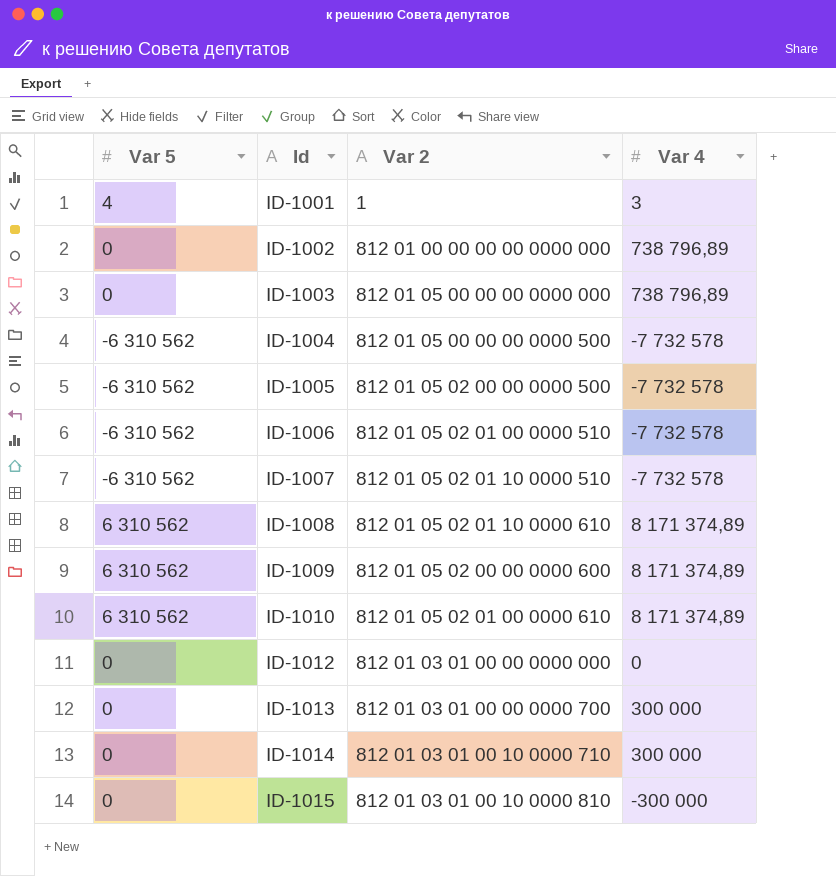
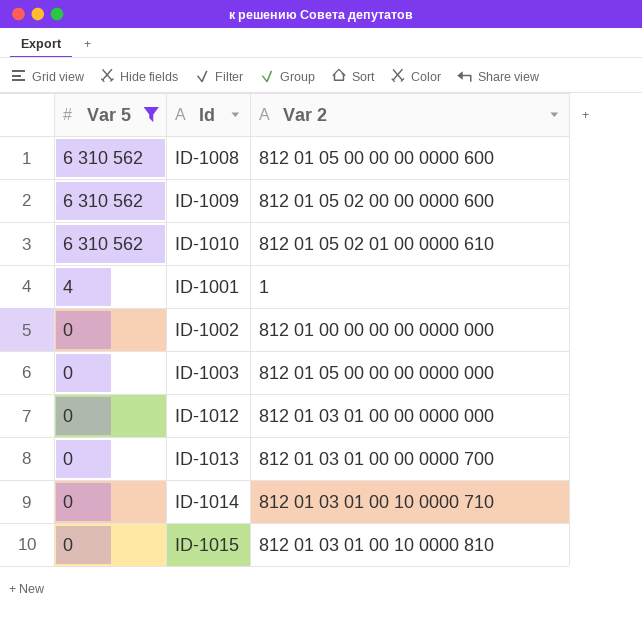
filter: none -> Var 5 != -6 310 562
row order: Id ascending -> Var 5 descending
column Var 4 | position: 4 -> none
ID-1008 | Var 2: 812 01 05 02 01 10 0000 610 -> 812 01 05 00 00 00 0000 600

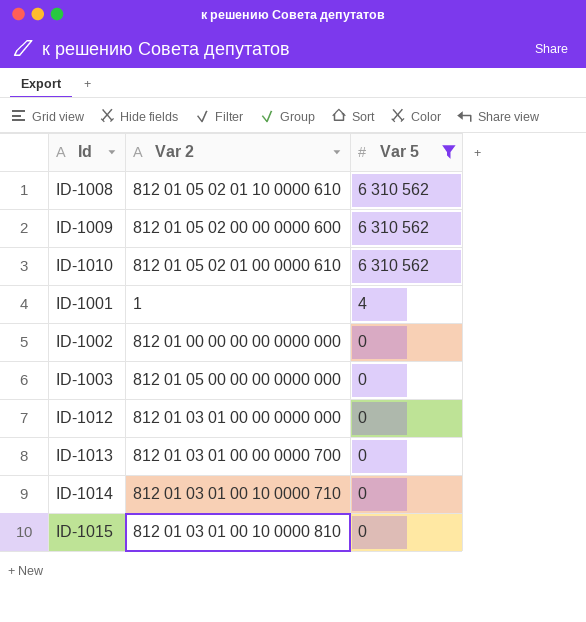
column Var 5 | position: 1 -> 3
ID-1008 | Var 2: 812 01 05 00 00 00 0000 600 -> 812 01 05 02 01 10 0000 610

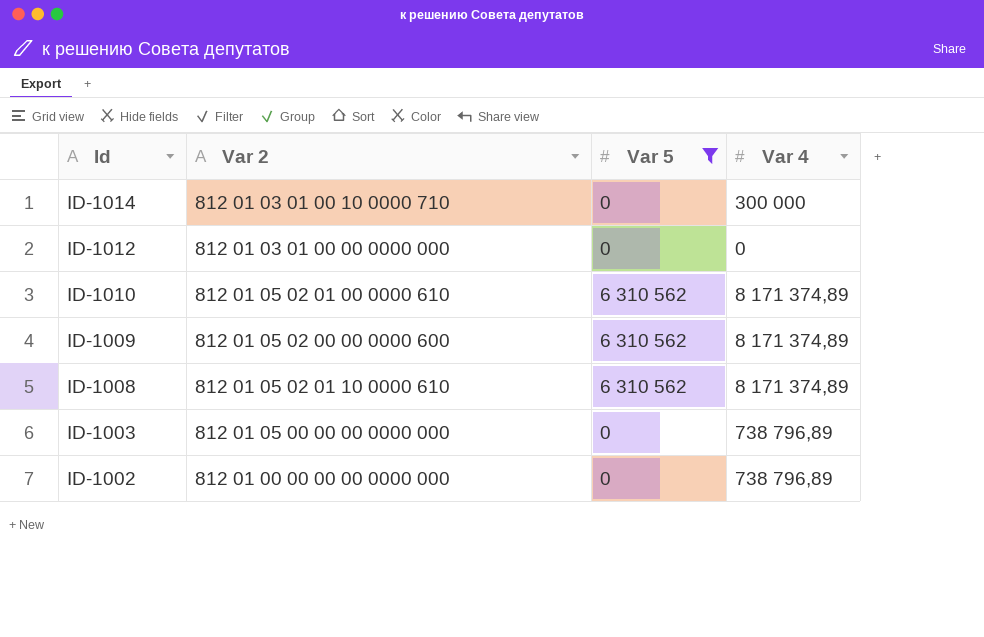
row order: Var 5 descending -> Id descending
column Var 4 | position: none -> 4
row ID-1001: 1 | 4 -> none
row ID-1013: 812 01 03 01 00 00 0000 700 | 0 -> none
row ID-1015: 812 01 03 01 00 10 0000 810 | 0 -> none

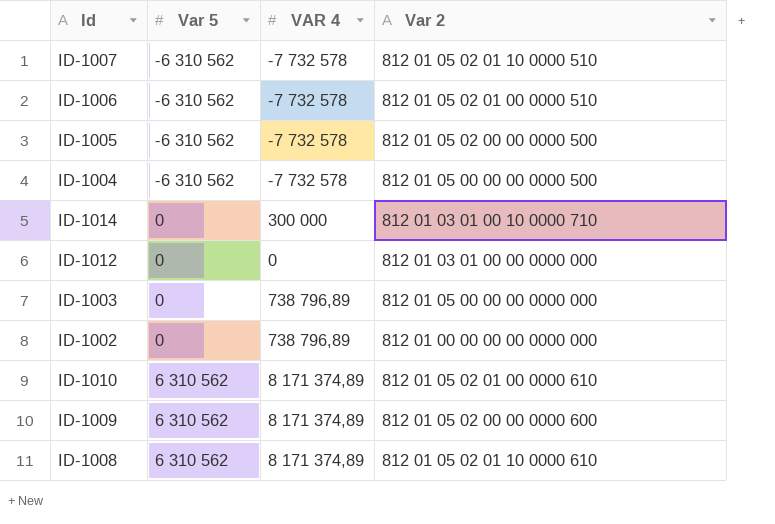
filter: Var 5 != -6 310 562 -> none
row order: Id descending -> Var 5 ascending
column name: Var 4 -> VAR 4
column Var 2 | position: 2 -> 4

